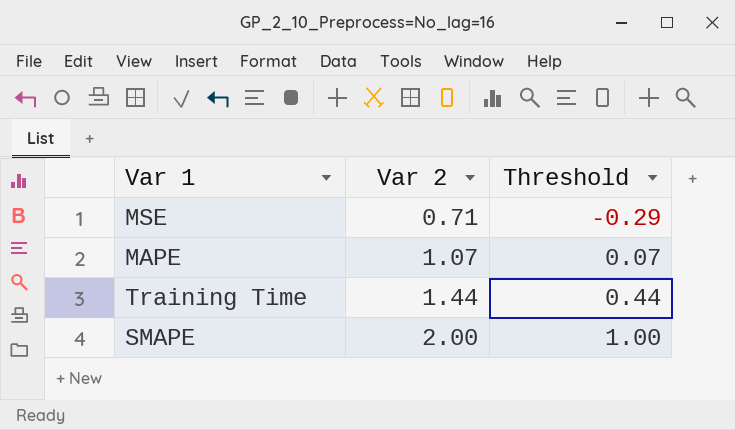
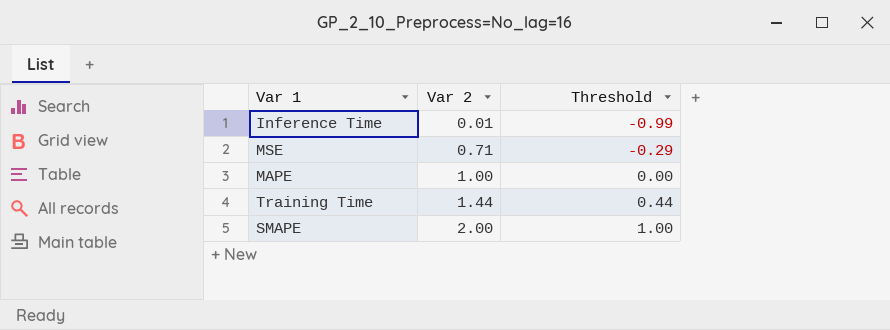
row Inference Time: none -> 0.01 | -0.99
MAPE | Var 2: 1.07 -> 1.00
MAPE | Threshold: 0.07 -> 0.00

